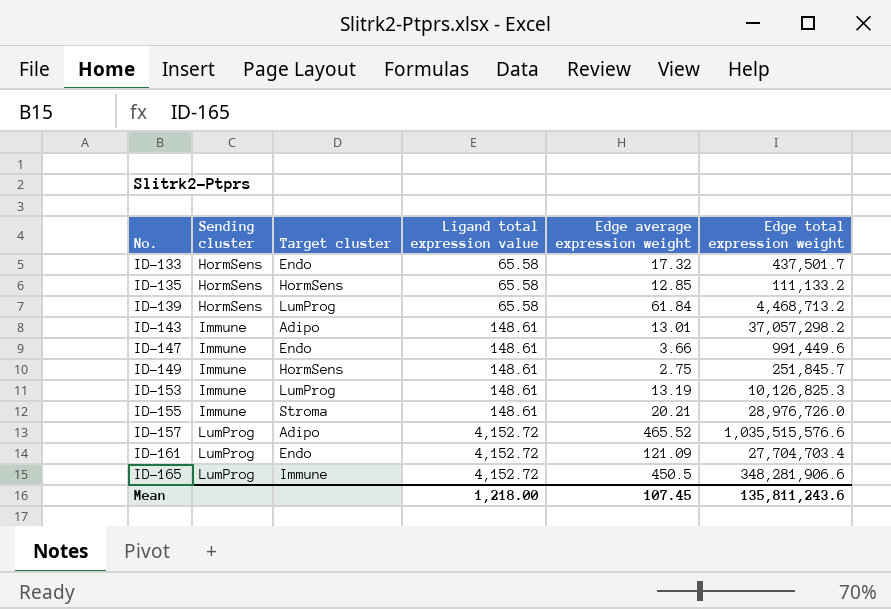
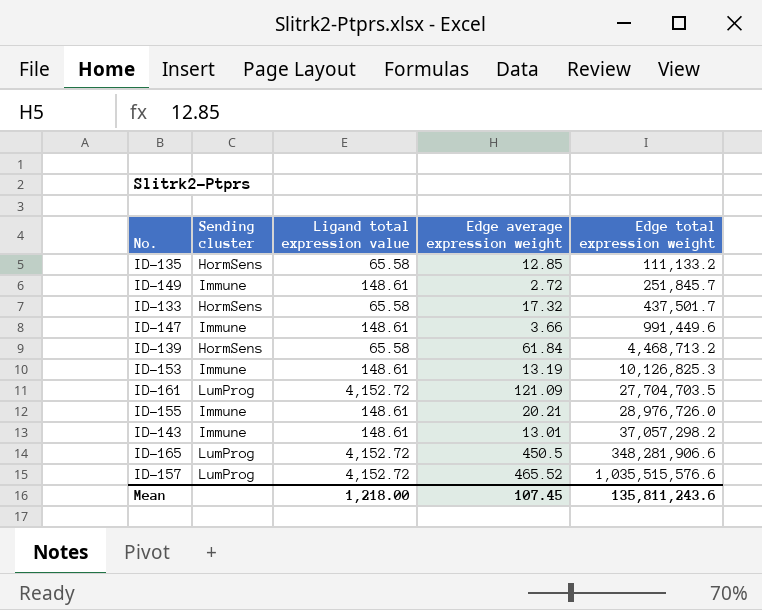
row order: No. ascending -> Edge total expression weight ascending
column Target cluster | position: 3 -> none
ID-149 | Edge average expression weight: 2.75 -> 2.72
ID-161 | Edge total expression weight: 27,704,703.4 -> 27,704,703.5

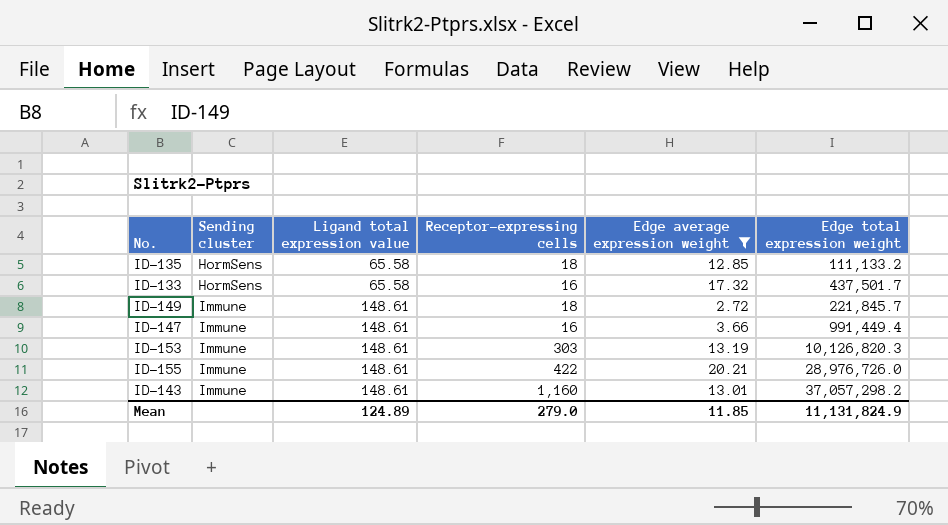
filter: none -> Edge average expression weight <= 20.21
row order: Edge total expression weight ascending -> Sending cluster ascending
column Receptor-expressing cells | position: none -> 4
ID-149 | Edge total expression weight: 251,845.7 -> 221,845.7
ID-147 | Edge total expression weight: 991,449.6 -> 991,449.4
ID-153 | Edge total expression weight: 10,126,825.3 -> 10,126,820.3
Mean | Ligand total expression value: 1,218.00 -> 124.89
Mean | Edge average expression weight: 107.45 -> 11.85
Mean | Edge total expression weight: 135,811,243.6 -> 11,131,824.9

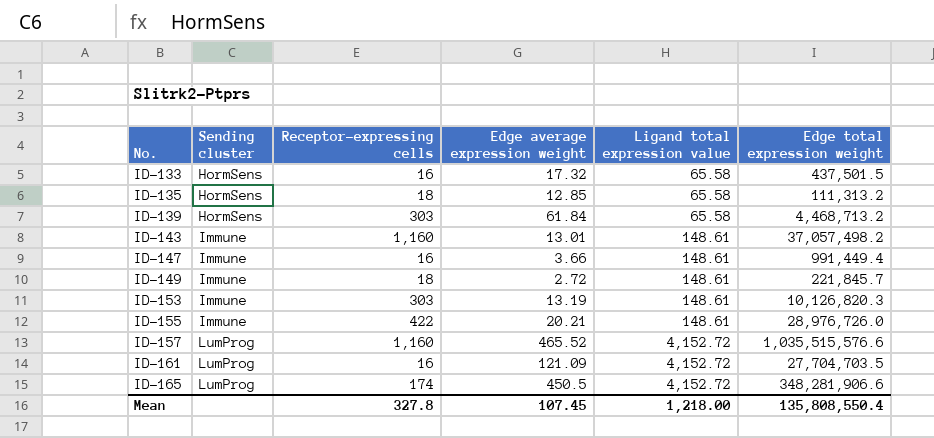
filter: Edge average expression weight <= 20.21 -> none
row order: Sending cluster ascending -> No. ascending
column Ligand total expression value | position: 3 -> 5
ID-133 | Edge total expression weight: 437,501.7 -> 437,501.5
ID-135 | Edge total expression weight: 111,133.2 -> 111,313.2
ID-143 | Edge total expression weight: 37,057,298.2 -> 37,057,498.2
Mean | Receptor-expressing cells: 279.0 -> 327.8
Mean | Edge average expression weight: 11.85 -> 107.45
Mean | Ligand total expression value: 124.89 -> 1,218.00
Mean | Edge total expression weight: 11,131,824.9 -> 135,808,550.4

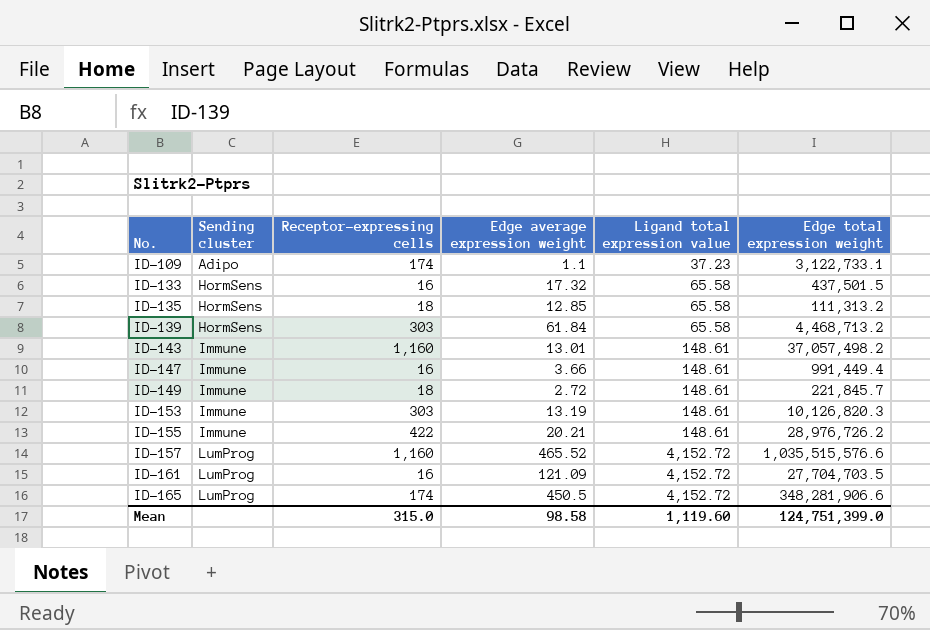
row ID-109: none -> Adipo | 174 | 1.1 | 37.23 | 3,122,733.1
ID-155 | Edge total expression weight: 28,976,726.0 -> 28,976,726.2
Mean | Receptor-expressing cells: 327.8 -> 315.0
Mean | Edge average expression weight: 107.45 -> 98.58
Mean | Ligand total expression value: 1,218.00 -> 1,119.60
Mean | Edge total expression weight: 135,808,550.4 -> 124,751,399.0

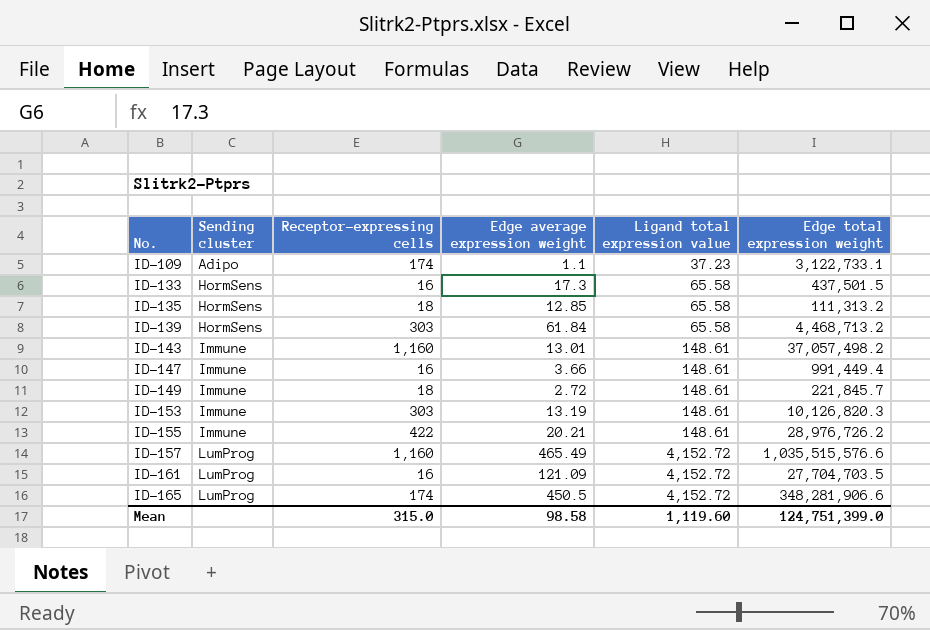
ID-133 | Edge average expression weight: 17.32 -> 17.3
ID-157 | Edge average expression weight: 465.52 -> 465.49

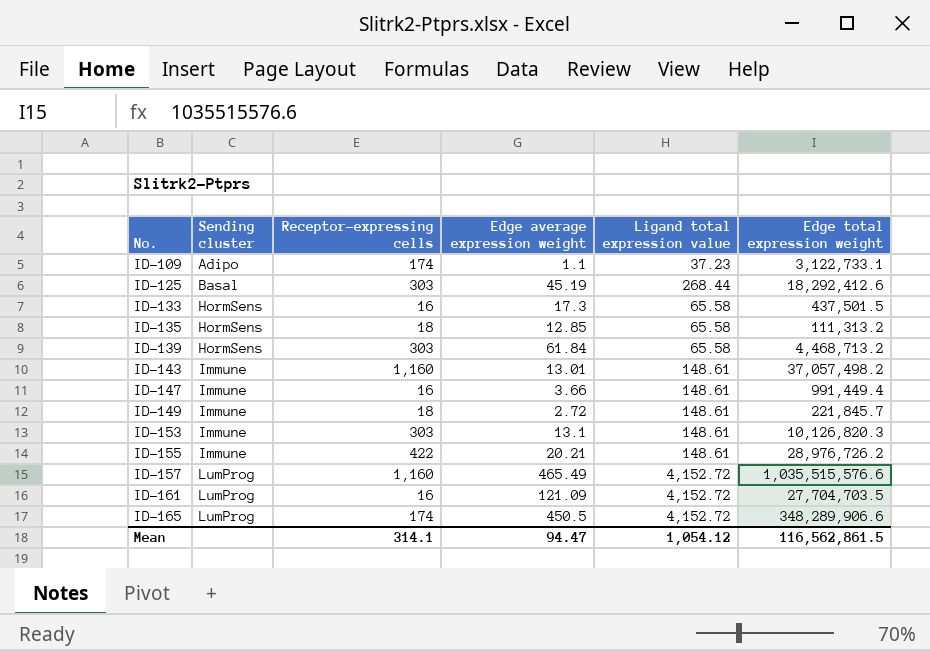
row ID-125: none -> Basal | 303 | 45.19 | 268.44 | 18,292,412.6
ID-153 | Edge average expression weight: 13.19 -> 13.1
ID-165 | Edge total expression weight: 348,281,906.6 -> 348,289,906.6
Mean | Receptor-expressing cells: 315.0 -> 314.1
Mean | Edge average expression weight: 98.58 -> 94.47
Mean | Ligand total expression value: 1,119.60 -> 1,054.12
Mean | Edge total expression weight: 124,751,399.0 -> 116,562,861.5

